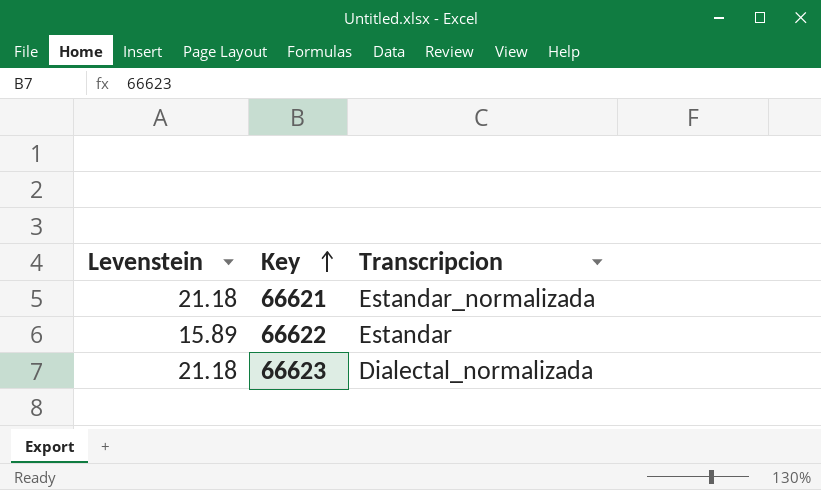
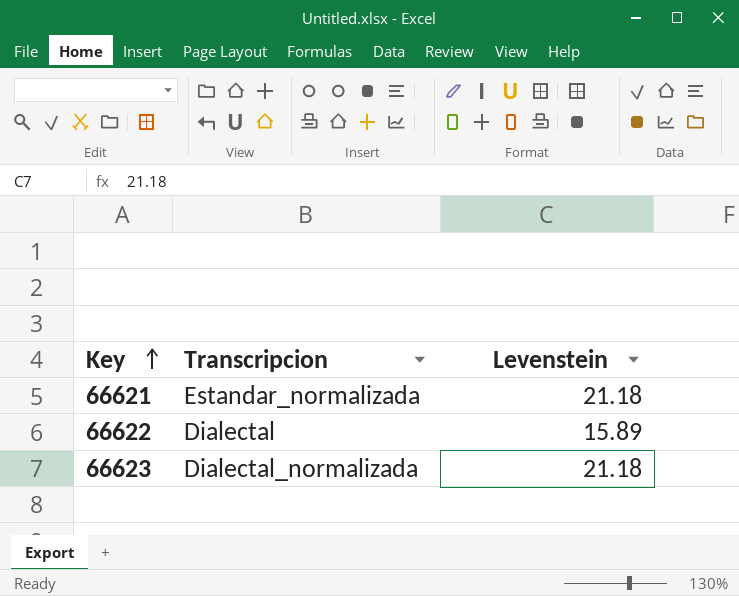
column Levenstein | position: 1 -> 3
66622 | Transcripcion: Estandar -> Dialectal

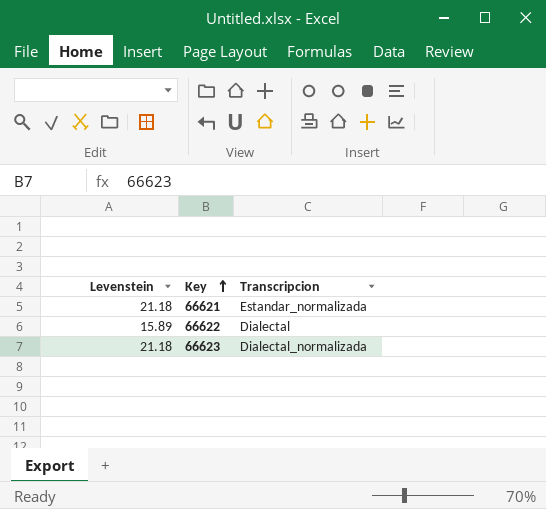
column Levenstein | position: 3 -> 1

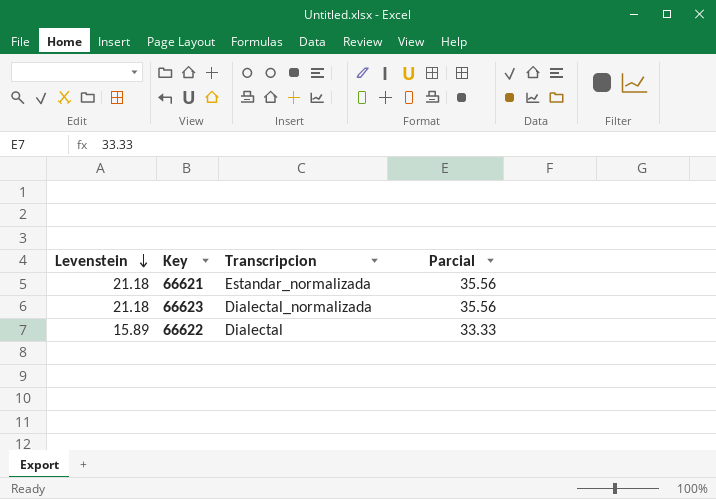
row order: Key ascending -> Levenstein descending
column Parcial | position: none -> 4

